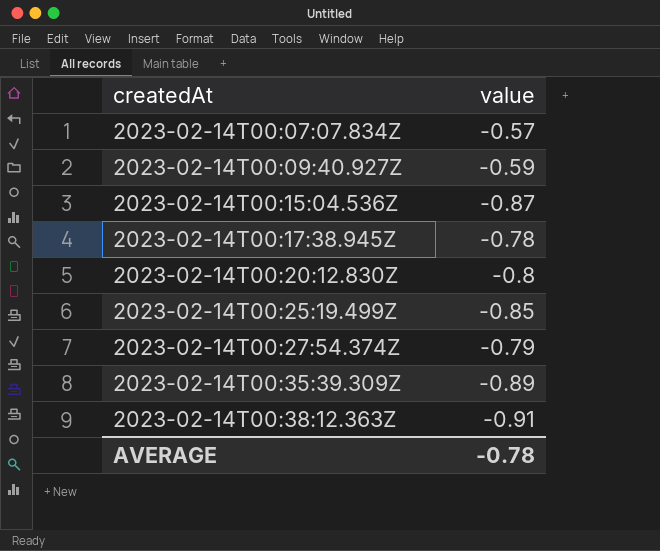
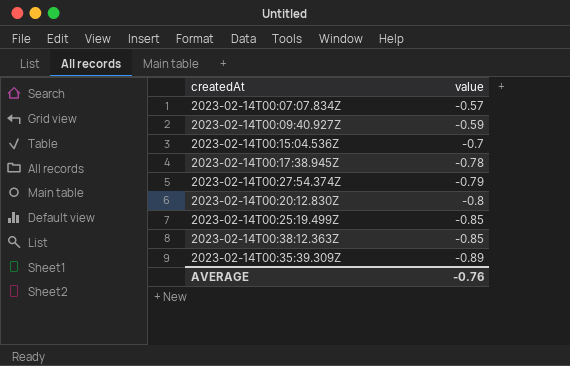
row order: createdAt ascending -> value descending
2023-02-14T00:15:04.536Z | value: -0.87 -> -0.7
2023-02-14T00:38:12.363Z | value: -0.91 -> -0.85
AVERAGE | value: -0.78 -> -0.76

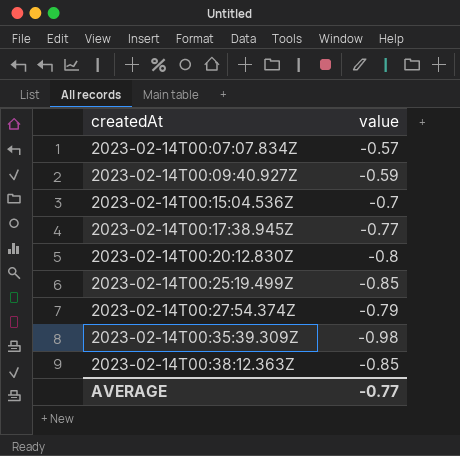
row order: value descending -> createdAt ascending
2023-02-14T00:17:38.945Z | value: -0.78 -> -0.77
2023-02-14T00:35:39.309Z | value: -0.89 -> -0.98
AVERAGE | value: -0.76 -> -0.77

